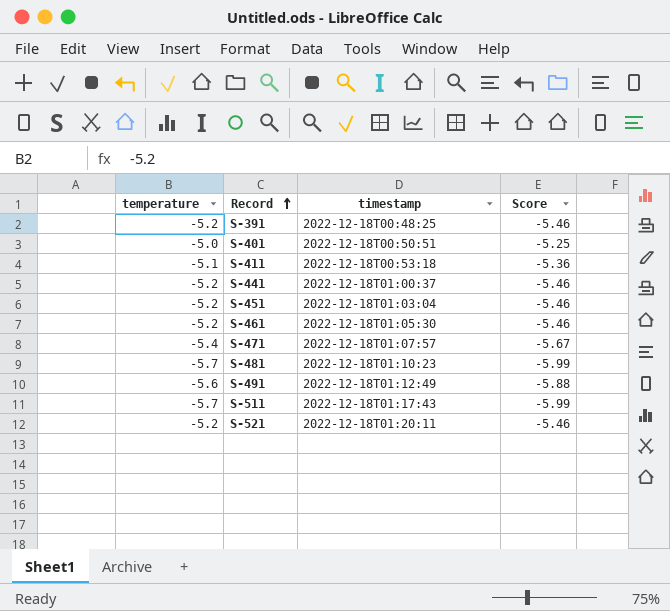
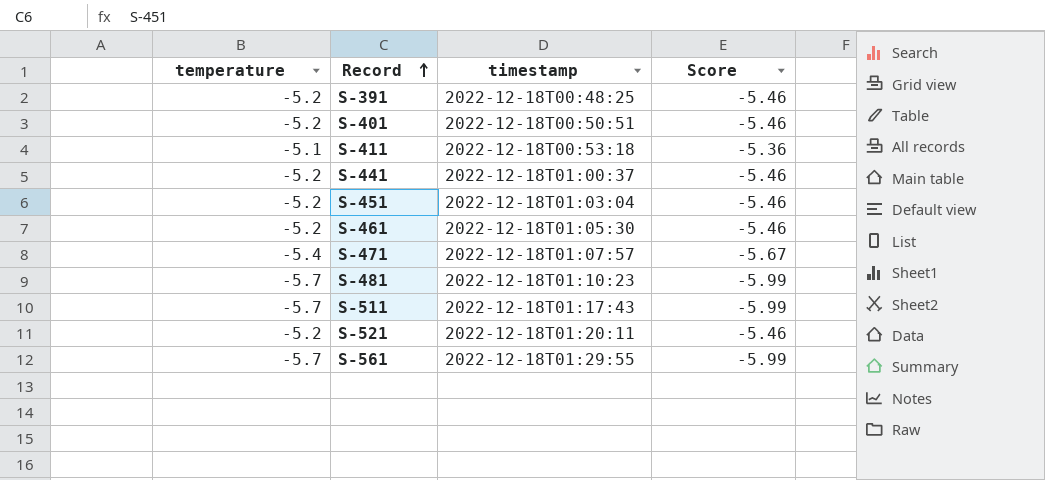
row S-491: -5.6 | 2022-12-18T01:12:49 | -5.88 -> none
S-401 | temperature: -5.0 -> -5.2
S-401 | Score: -5.25 -> -5.46
row S-561: none -> -5.7 | 2022-12-18T01:29:55 | -5.99

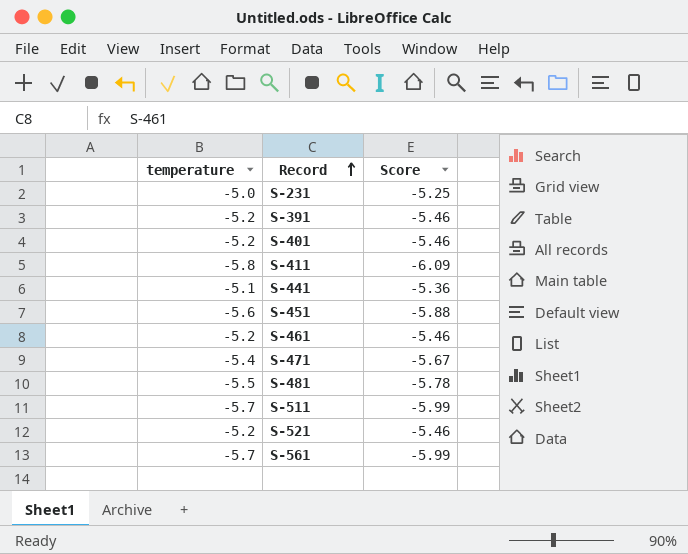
column timestamp | position: 3 -> none
row S-231: none -> -5.0 | -5.25
S-411 | temperature: -5.1 -> -5.8
S-411 | Score: -5.36 -> -6.09
S-441 | temperature: -5.2 -> -5.1
S-441 | Score: -5.46 -> -5.36
S-451 | temperature: -5.2 -> -5.6
S-451 | Score: -5.46 -> -5.88
S-481 | temperature: -5.7 -> -5.5
S-481 | Score: -5.99 -> -5.78

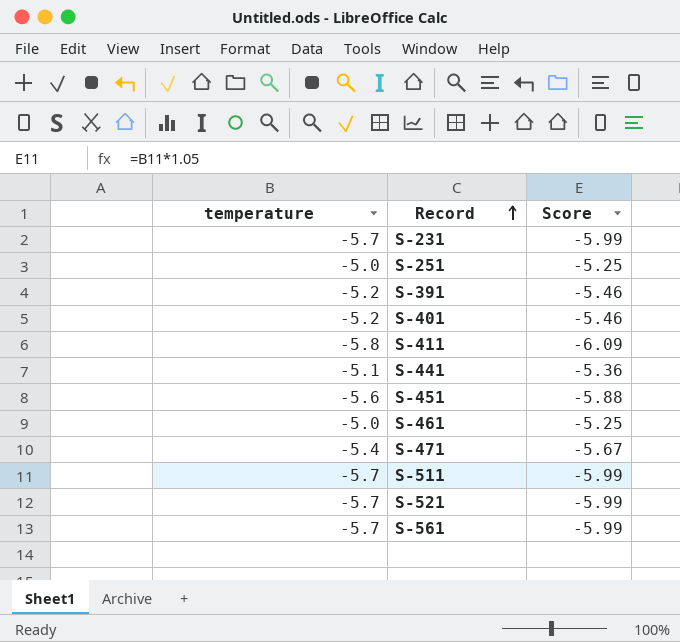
row S-481: -5.5 | -5.78 -> none
S-231 | temperature: -5.0 -> -5.7
S-231 | Score: -5.25 -> -5.99
row S-251: none -> -5.0 | -5.25
S-461 | temperature: -5.2 -> -5.0
S-461 | Score: -5.46 -> -5.25
S-521 | temperature: -5.2 -> -5.7
S-521 | Score: -5.46 -> -5.99

